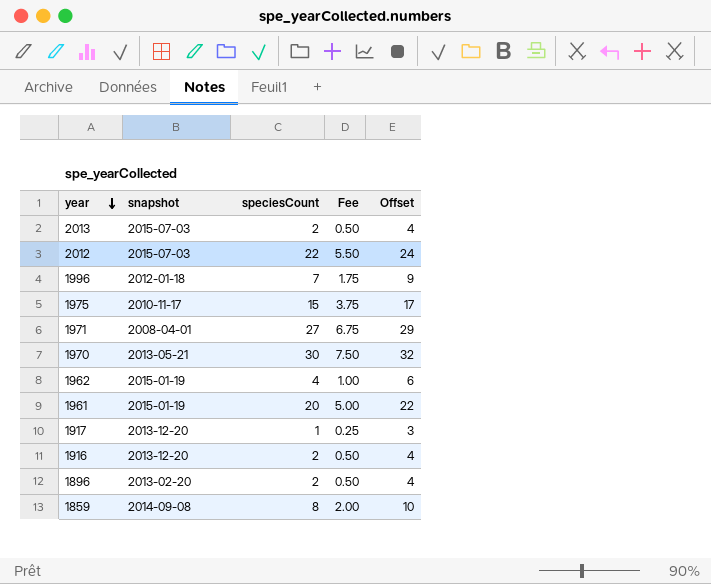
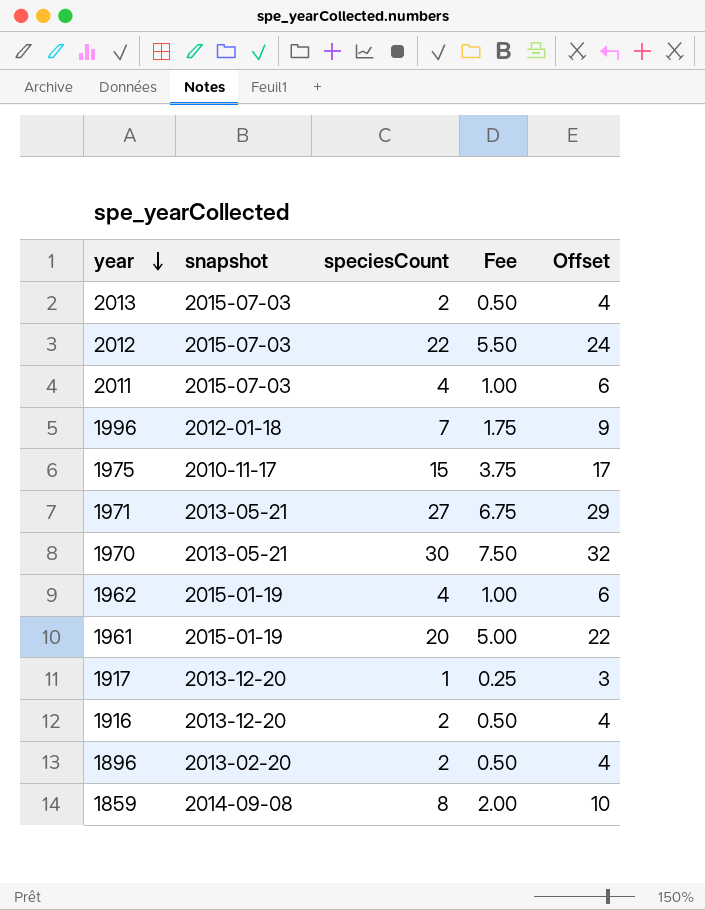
row 2011: none -> 2015-07-03 | 4 | 1.00 | 6
1971 | snapshot: 2008-04-01 -> 2013-05-21

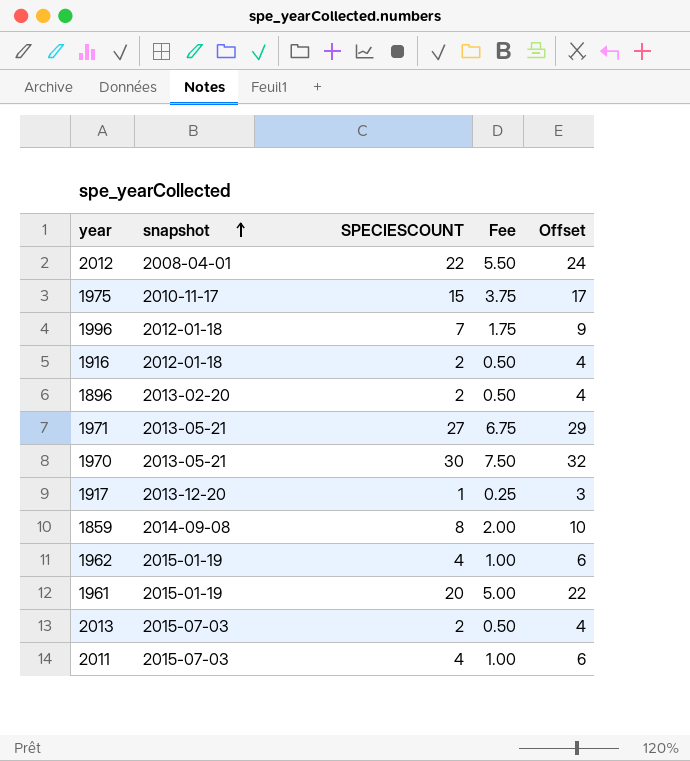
row order: year descending -> snapshot ascending
column name: speciesCount -> SPECIESCOUNT
2012 | snapshot: 2015-07-03 -> 2008-04-01
1916 | snapshot: 2013-12-20 -> 2012-01-18

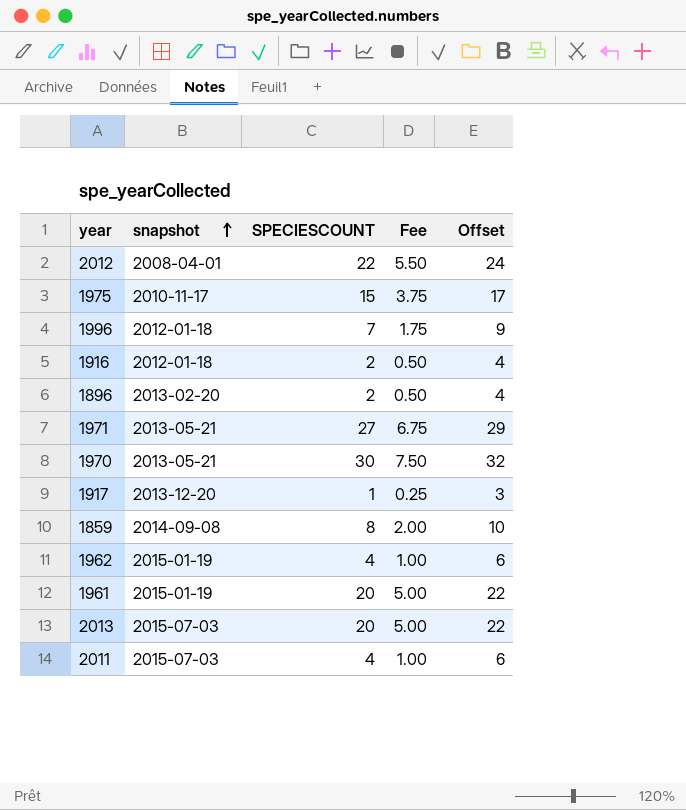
2013 | SPECIESCOUNT: 2 -> 20
2013 | Fee: 0.50 -> 5.00
2013 | Offset: 4 -> 22

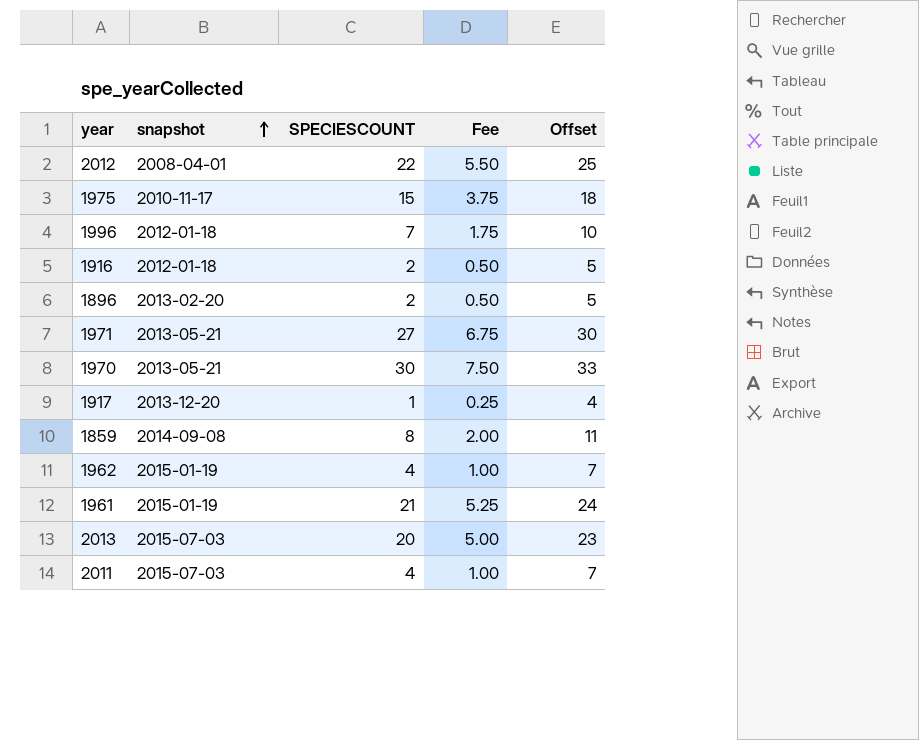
column Offset | formula: [SPECIESCOUNT] + 2 -> [SPECIESCOUNT] + 3
1961 | SPECIESCOUNT: 20 -> 21
1961 | Fee: 5.00 -> 5.25

